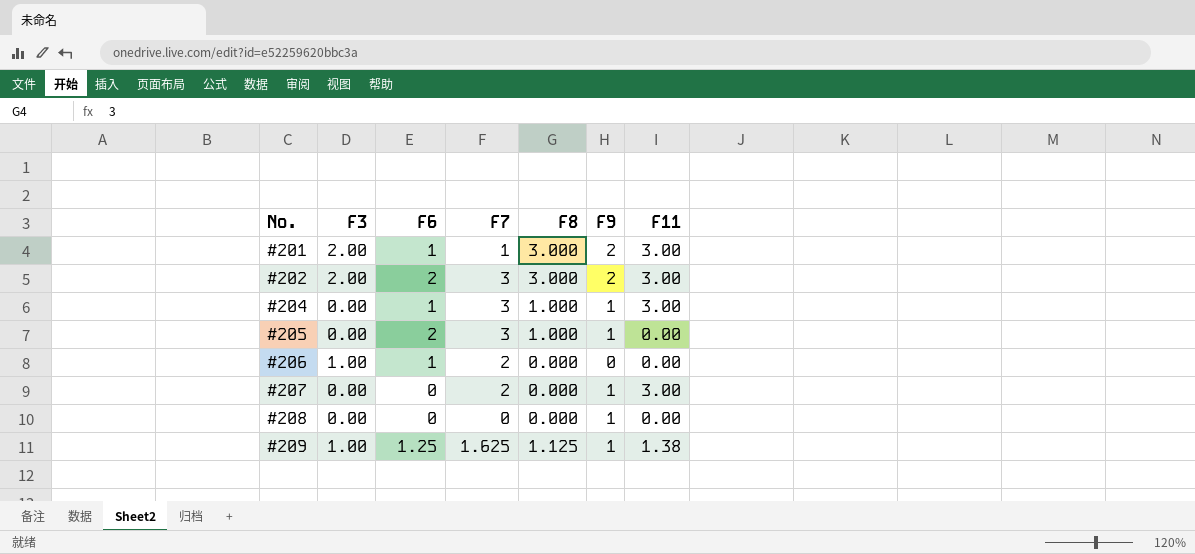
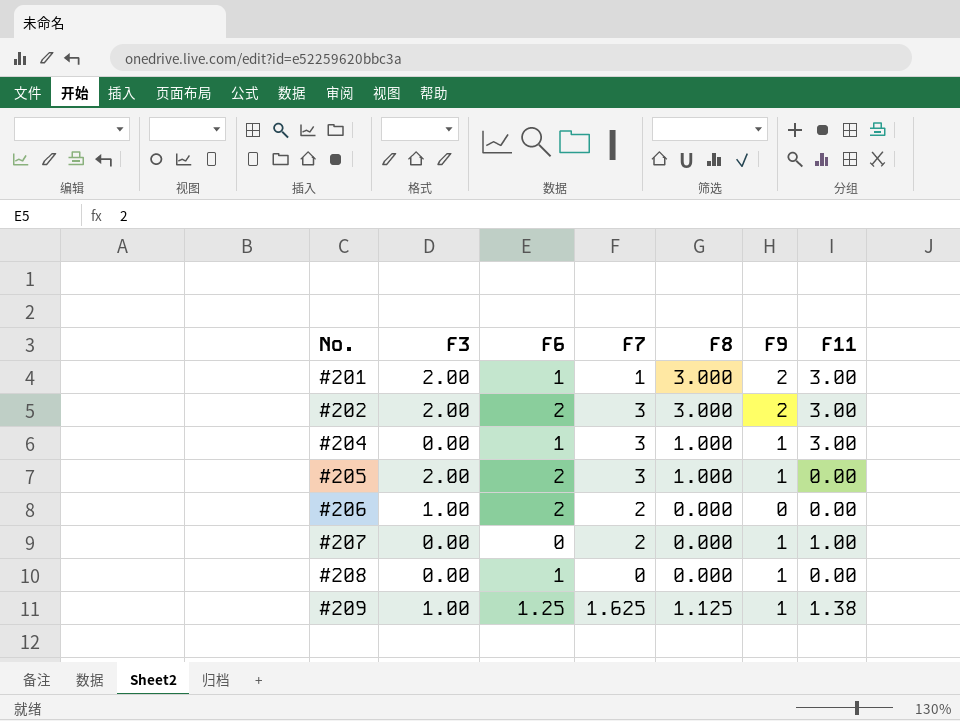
#205 | F3: 0.00 -> 2.00
#206 | F6: 1 -> 2
#207 | F11: 3.00 -> 1.00
#208 | F6: 0 -> 1

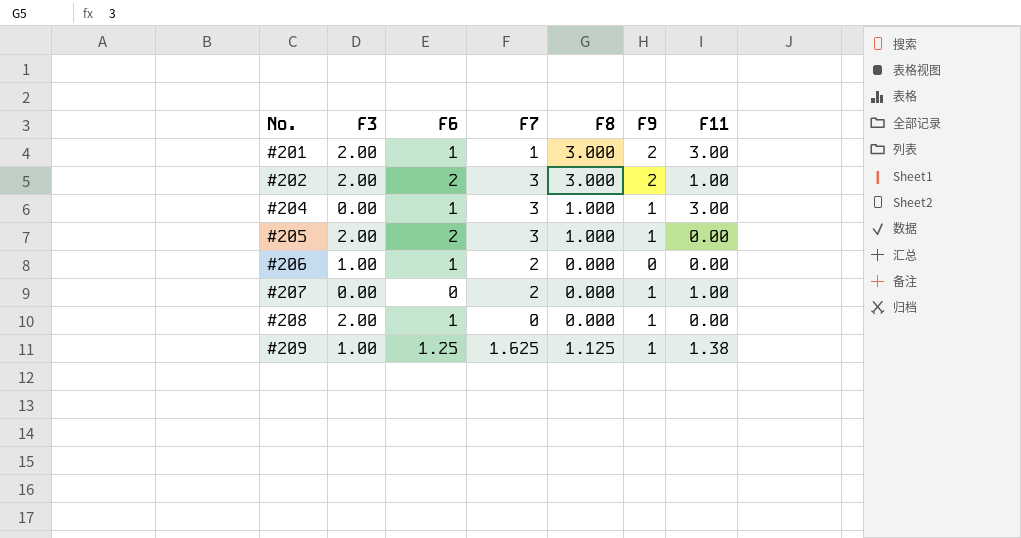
#202 | F11: 3.00 -> 1.00
#206 | F6: 2 -> 1
#208 | F3: 0.00 -> 2.00

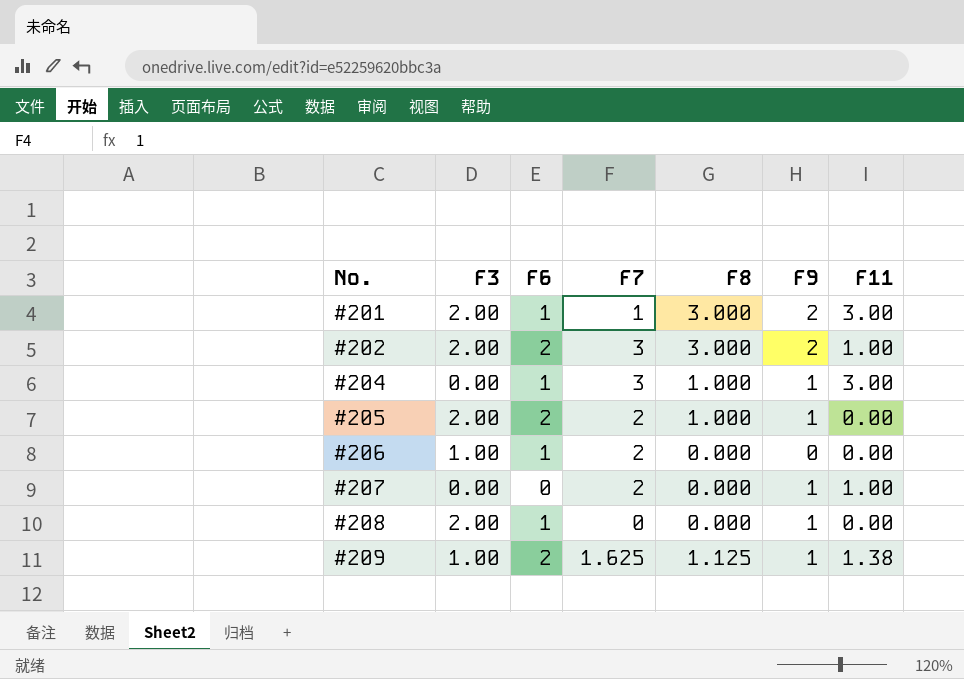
#205 | F7: 3 -> 2
#209 | F6: 1.25 -> 2

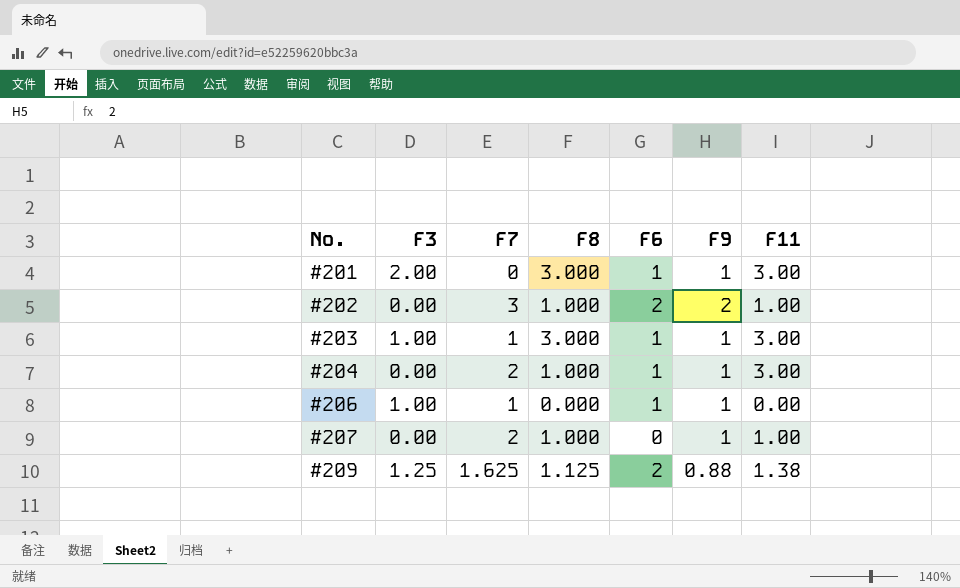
column F6 | position: 3 -> 5
row #205: 2.00 | 2 | 2 | 1.000 | 1 | 0.00 -> none
row #208: 2.00 | 1 | 0 | 0.000 | 1 | 0.00 -> none
#201 | F7: 1 -> 0
#201 | F9: 2 -> 1
#202 | F3: 2.00 -> 0.00
#202 | F8: 3.000 -> 1.000
row #203: none -> 1.00 | 1 | 3.000 | 1 | 1 | 3.00
#204 | F7: 3 -> 2
#206 | F7: 2 -> 1
#206 | F9: 0 -> 1
#207 | F8: 0.000 -> 1.000
#209 | F3: 1.00 -> 1.25
#209 | F9: 1 -> 0.88

